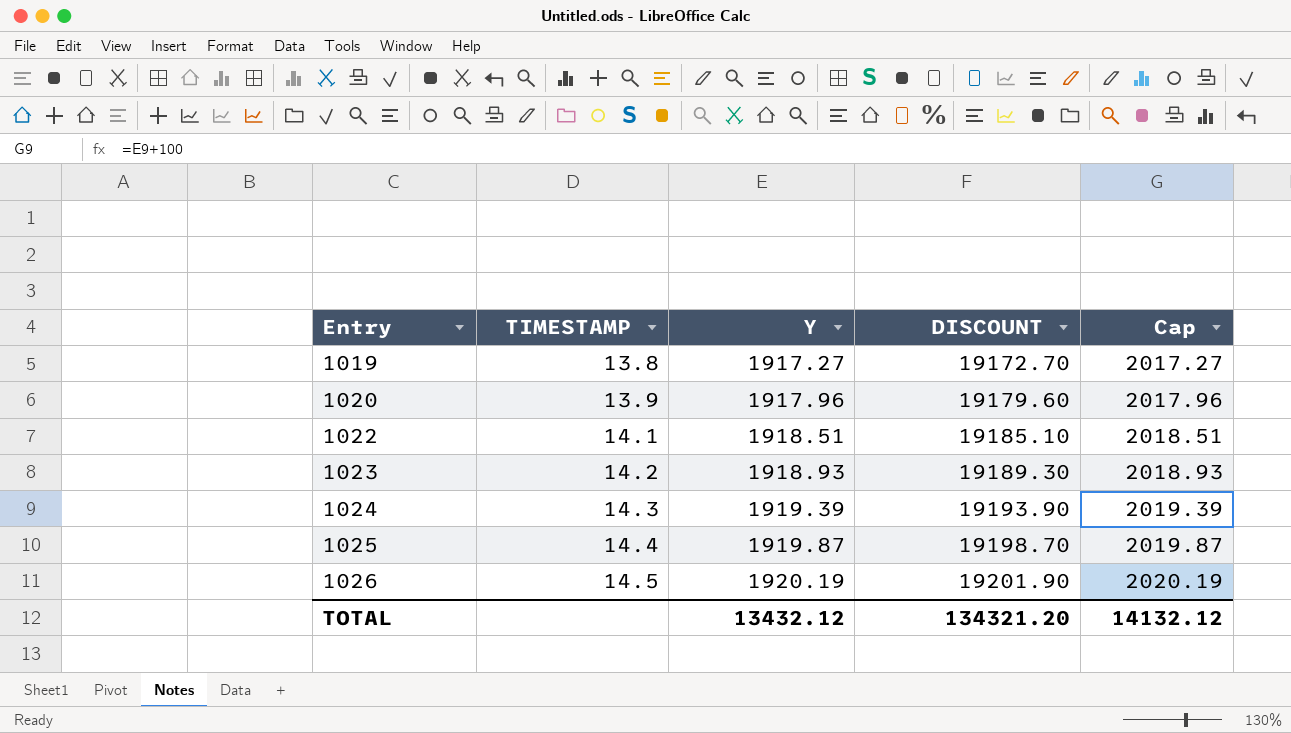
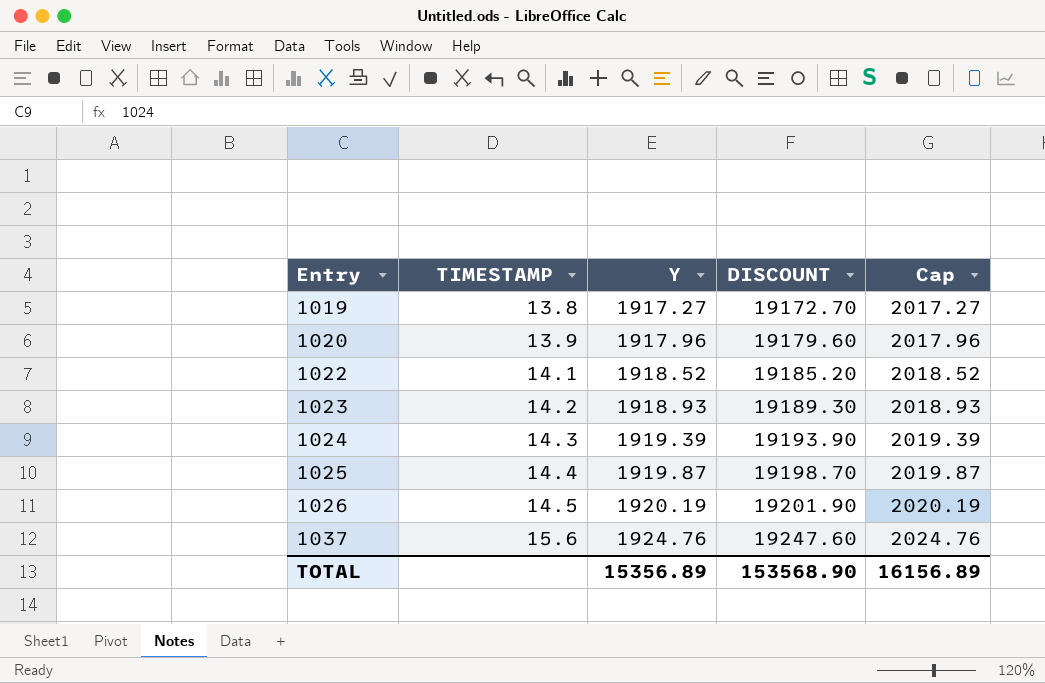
1022 | Y: 1918.51 -> 1918.52
1022 | DISCOUNT: 19185.10 -> 19185.20
1022 | Cap: 2018.51 -> 2018.52
row 1037: none -> 15.6 | 1924.76 | 19247.60 | 2024.76
TOTAL | Y: 13432.12 -> 15356.89
TOTAL | DISCOUNT: 134321.20 -> 153568.90
TOTAL | Cap: 14132.12 -> 16156.89

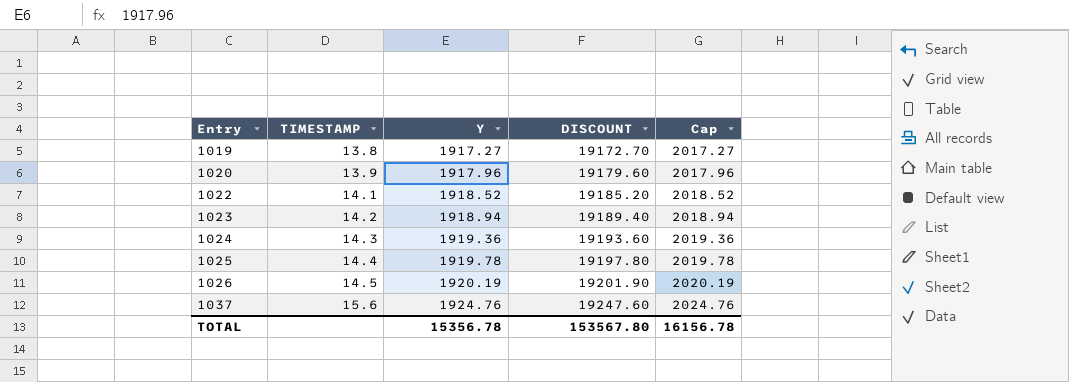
1023 | Y: 1918.93 -> 1918.94
1023 | DISCOUNT: 19189.30 -> 19189.40
1023 | Cap: 2018.93 -> 2018.94
1024 | Y: 1919.39 -> 1919.36
1024 | DISCOUNT: 19193.90 -> 19193.60
1024 | Cap: 2019.39 -> 2019.36
1025 | Y: 1919.87 -> 1919.78
1025 | DISCOUNT: 19198.70 -> 19197.80
1025 | Cap: 2019.87 -> 2019.78
TOTAL | Y: 15356.89 -> 15356.78
TOTAL | DISCOUNT: 153568.90 -> 153567.80
TOTAL | Cap: 16156.89 -> 16156.78

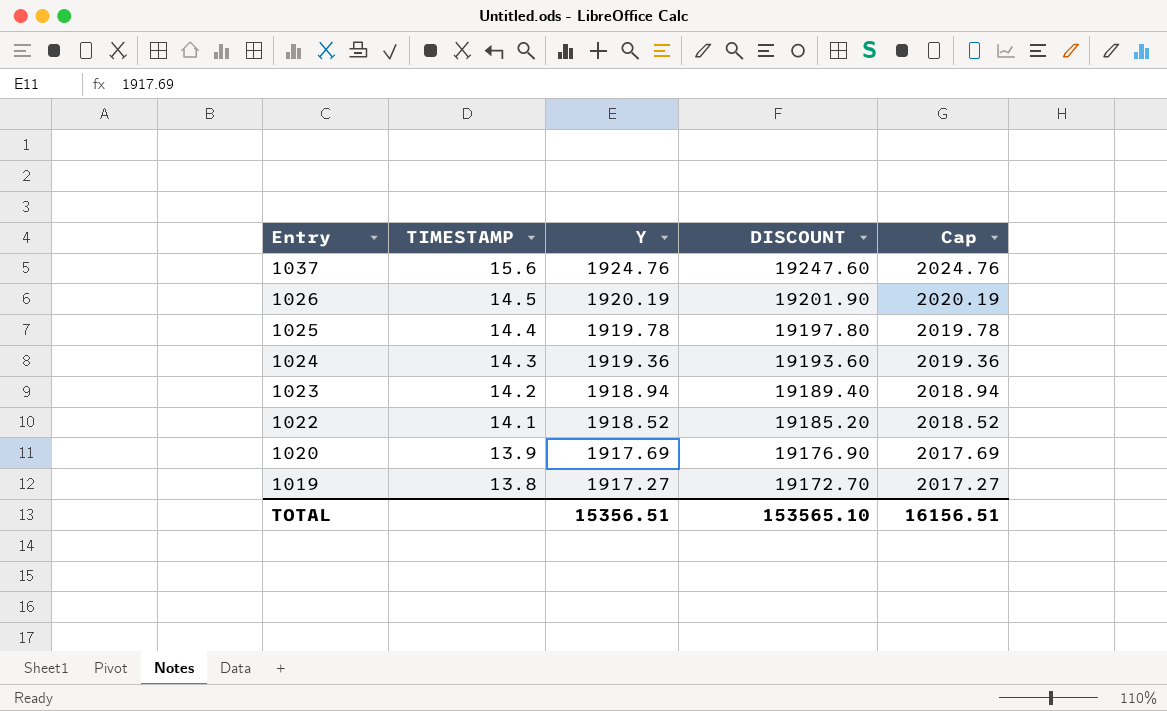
row order: Entry ascending -> Entry descending
1020 | Y: 1917.96 -> 1917.69
1020 | DISCOUNT: 19179.60 -> 19176.90
1020 | Cap: 2017.96 -> 2017.69
TOTAL | Y: 15356.78 -> 15356.51
TOTAL | DISCOUNT: 153567.80 -> 153565.10
TOTAL | Cap: 16156.78 -> 16156.51

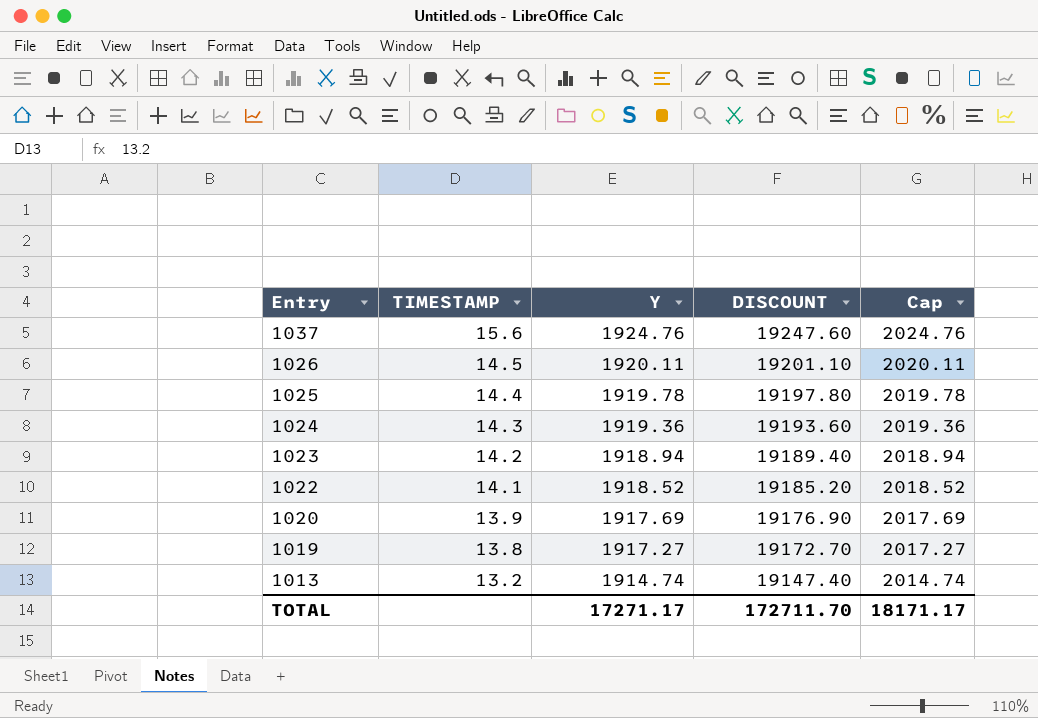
1026 | Y: 1920.19 -> 1920.11
1026 | DISCOUNT: 19201.90 -> 19201.10
1026 | Cap: 2020.19 -> 2020.11
row 1013: none -> 13.2 | 1914.74 | 19147.40 | 2014.74
TOTAL | Y: 15356.51 -> 17271.17
TOTAL | DISCOUNT: 153565.10 -> 172711.70
TOTAL | Cap: 16156.51 -> 18171.17

